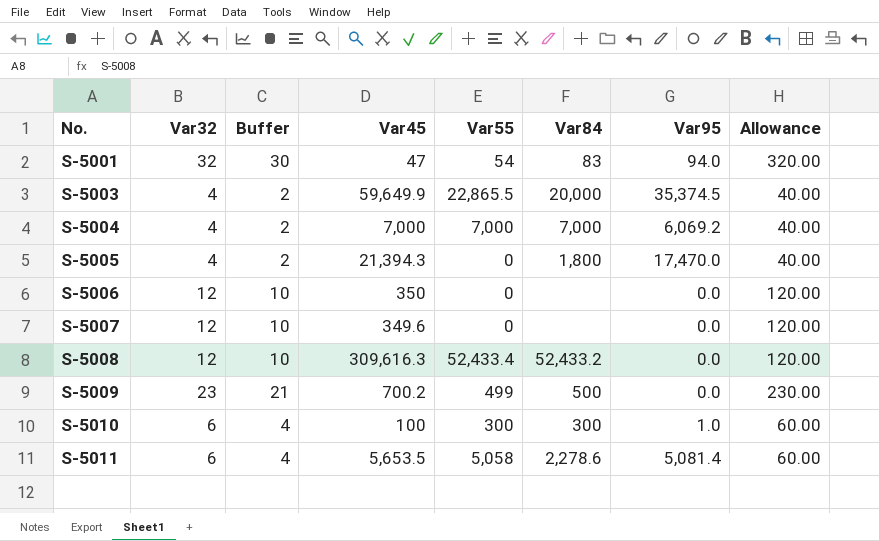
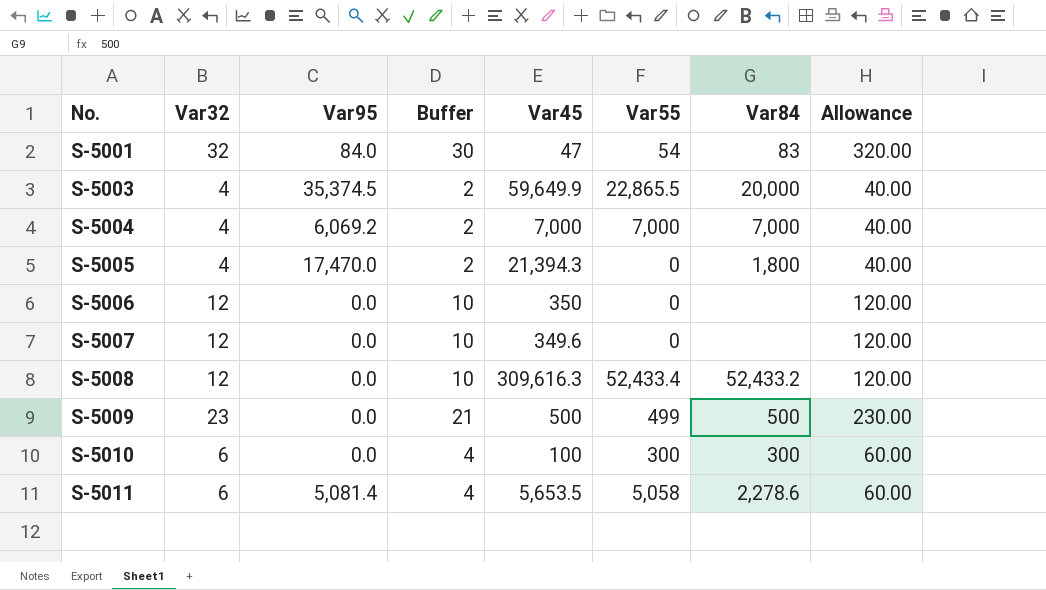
column Var95 | position: 7 -> 3
S-5001 | Var95: 94.0 -> 84.0
S-5009 | Var45: 700.2 -> 500
S-5010 | Var95: 1.0 -> 0.0

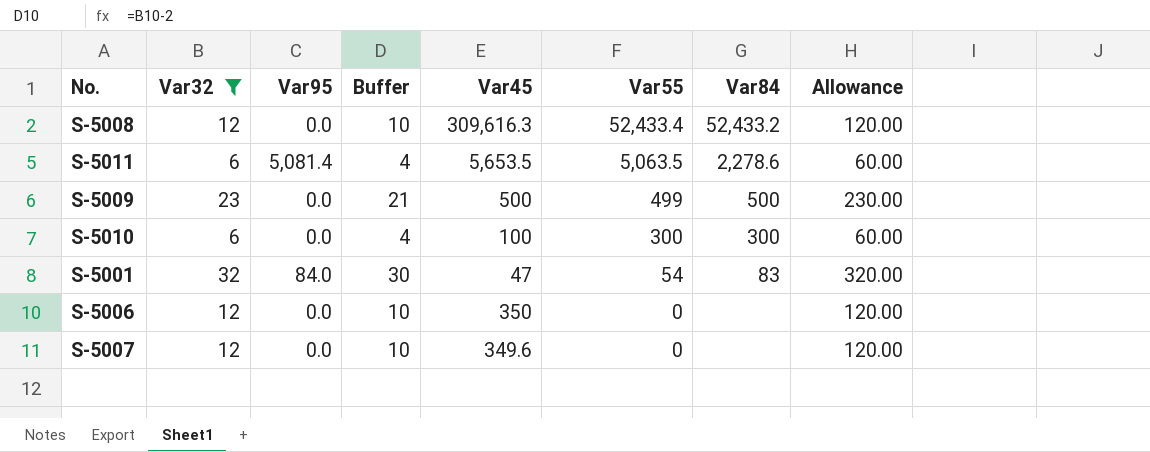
filter: none -> Var32 != 4
row order: No. ascending -> Var55 descending
S-5011 | Var55: 5,058 -> 5,063.5

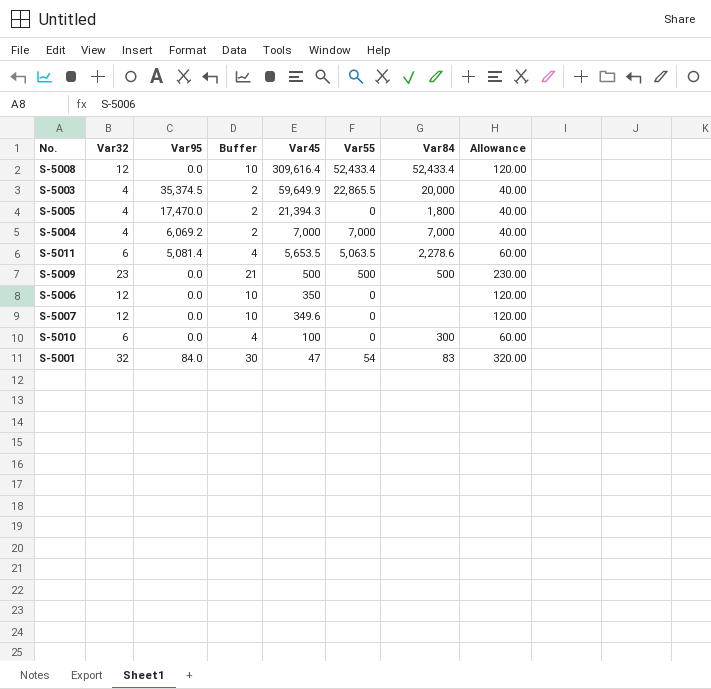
filter: Var32 != 4 -> none
row order: Var55 descending -> Var45 descending
S-5008 | Var45: 309,616.3 -> 309,616.4
S-5008 | Var84: 52,433.2 -> 52,433.4
S-5009 | Var55: 499 -> 500
S-5010 | Var55: 300 -> 0

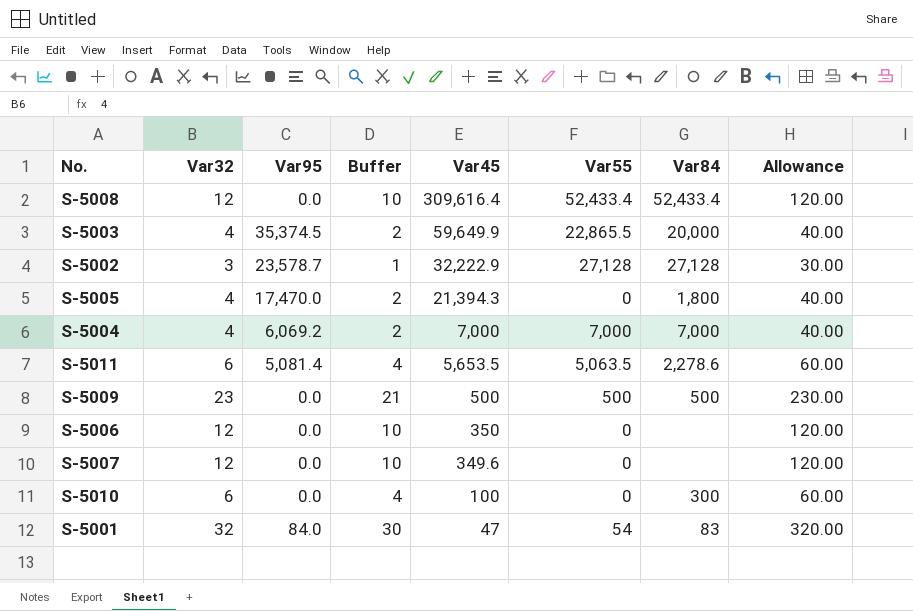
row S-5002: none -> 3 | 23,578.7 | 1 | 32,222.9 | 27,128 | 27,128 | 30.00

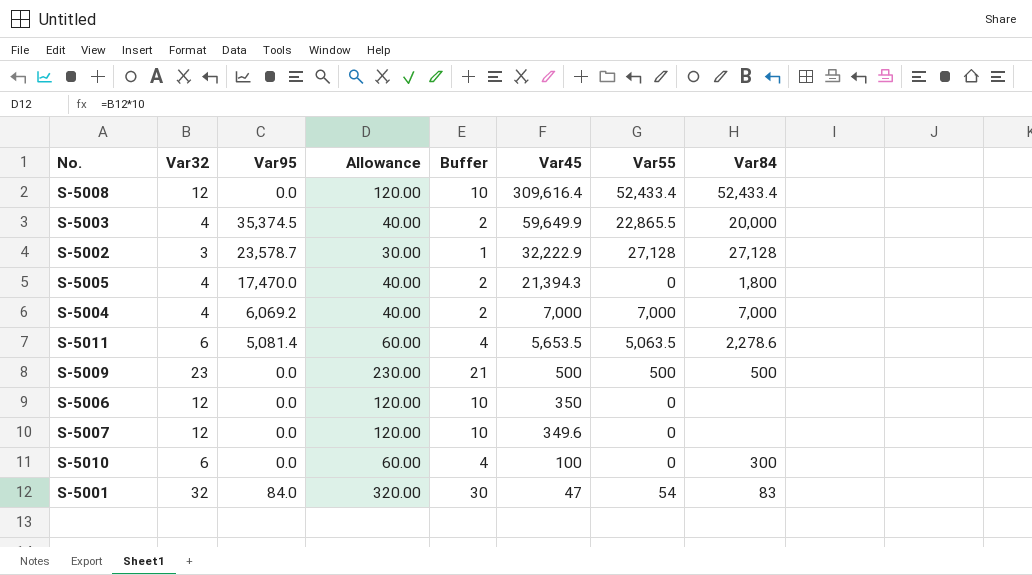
column Allowance | position: 8 -> 4

